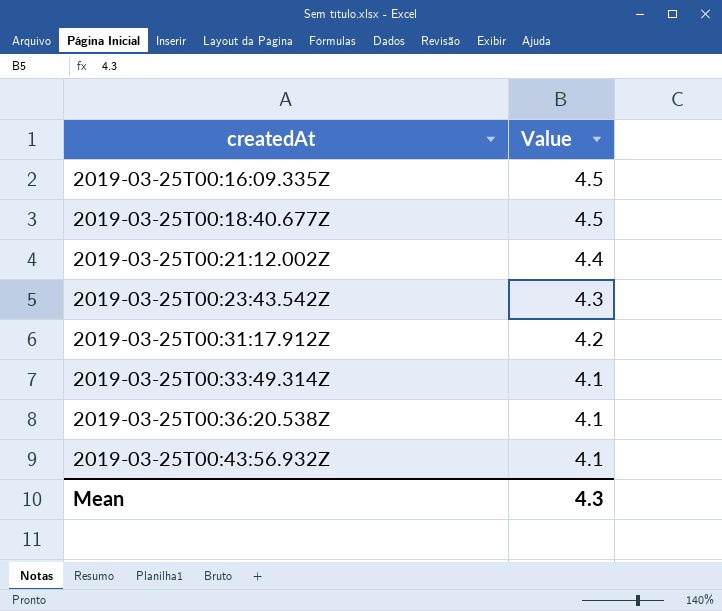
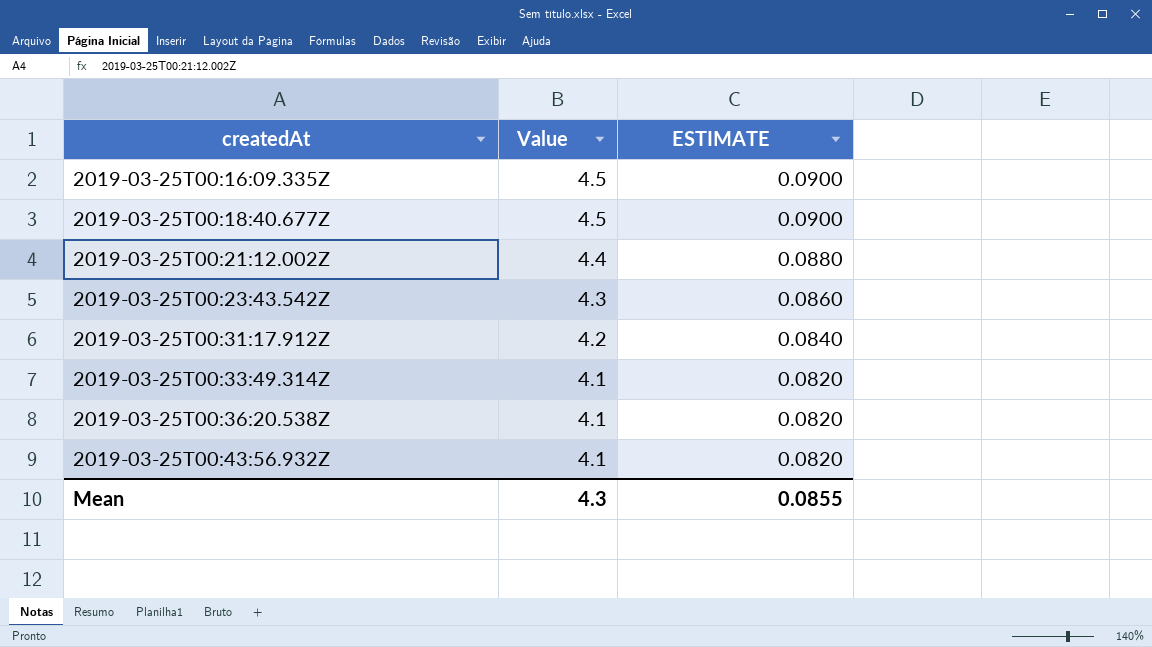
column ESTIMATE | formula: none -> [Value] * 0.02

